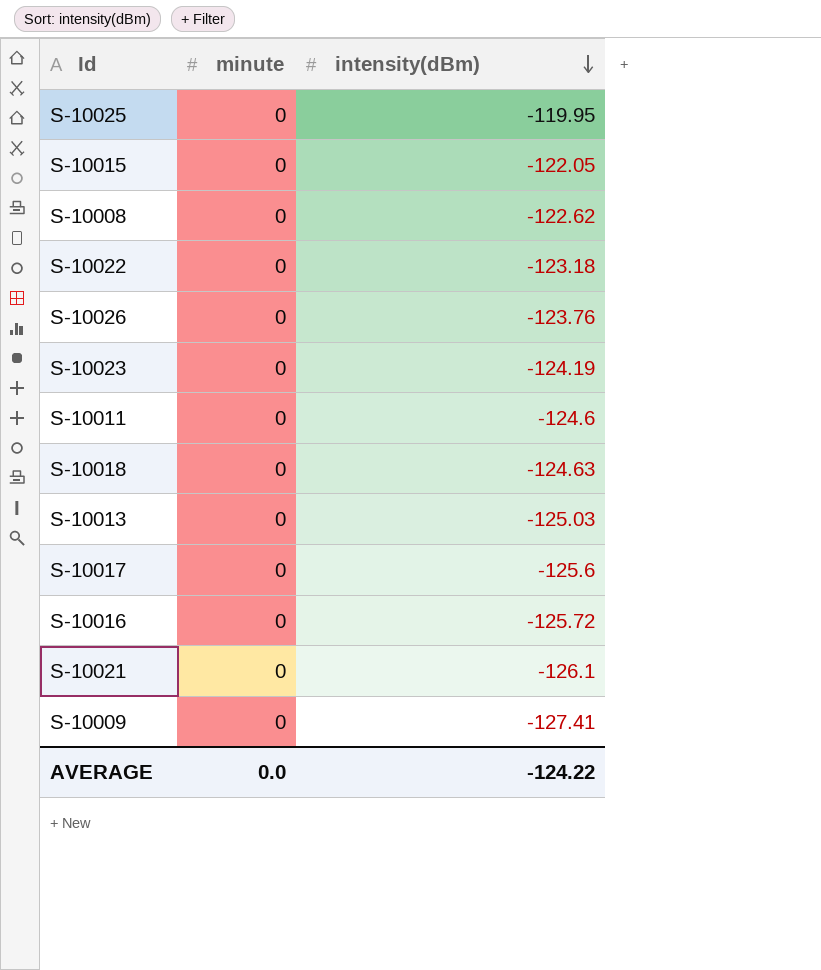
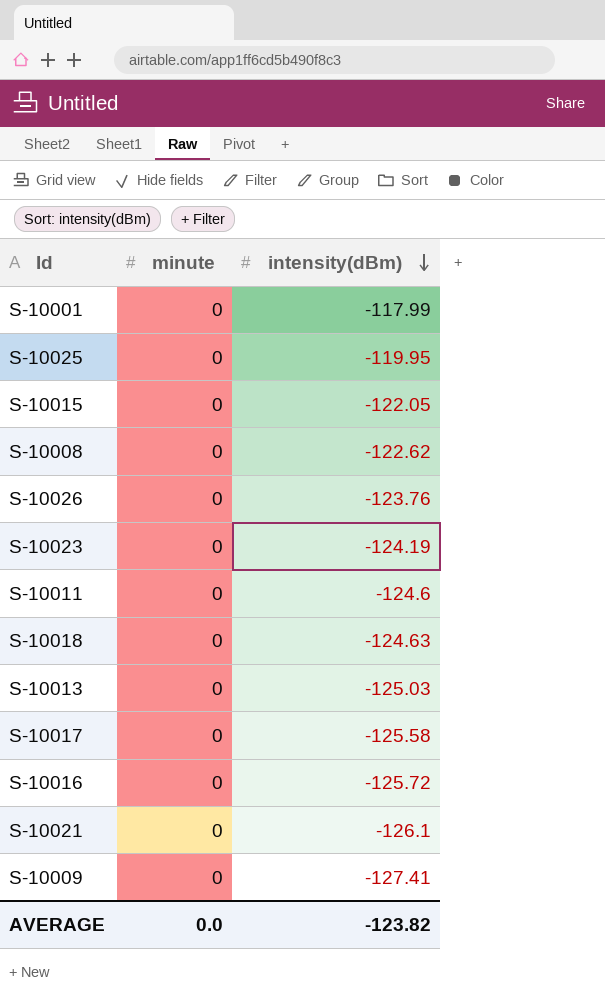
row S-10022: 0 | -123.18 -> none
row S-10001: none -> 0 | -117.99
S-10017 | intensity(dBm): -125.6 -> -125.58
AVERAGE | intensity(dBm): -124.22 -> -123.82

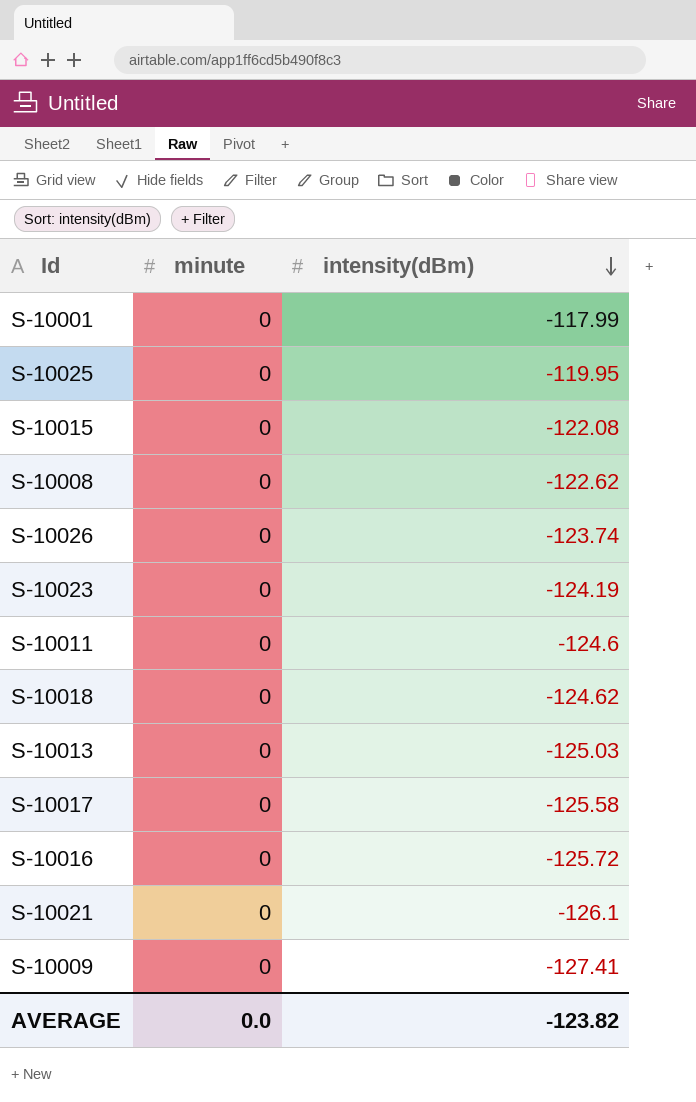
S-10015 | intensity(dBm): -122.05 -> -122.08
S-10026 | intensity(dBm): -123.76 -> -123.74
S-10018 | intensity(dBm): -124.63 -> -124.62

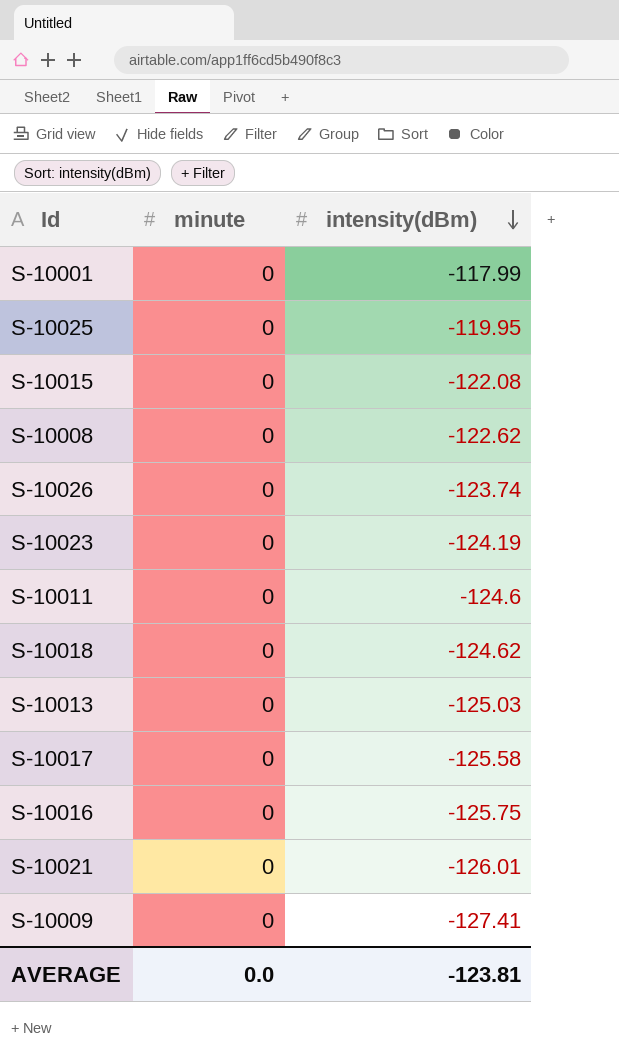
S-10016 | intensity(dBm): -125.72 -> -125.75
S-10021 | intensity(dBm): -126.1 -> -126.01
AVERAGE | intensity(dBm): -123.82 -> -123.81

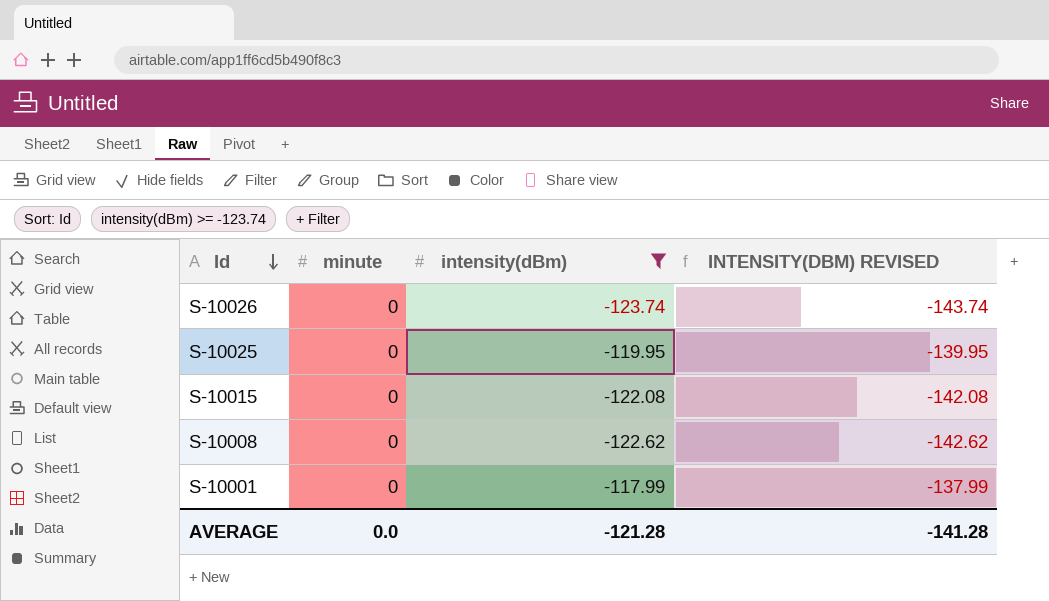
filter: none -> intensity(dBm) >= -123.74
row order: intensity(dBm) descending -> Id descending
column INTENSITY(DBM) REVISED | formula: none -> [intensity(dBm)] - 20
AVERAGE | intensity(dBm): -123.81 -> -121.28

